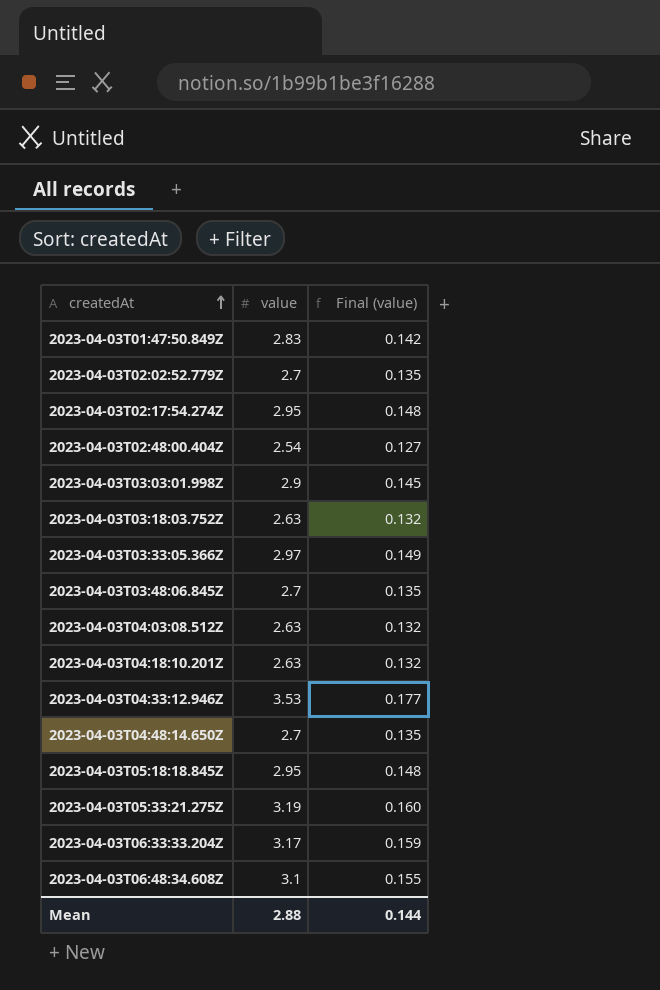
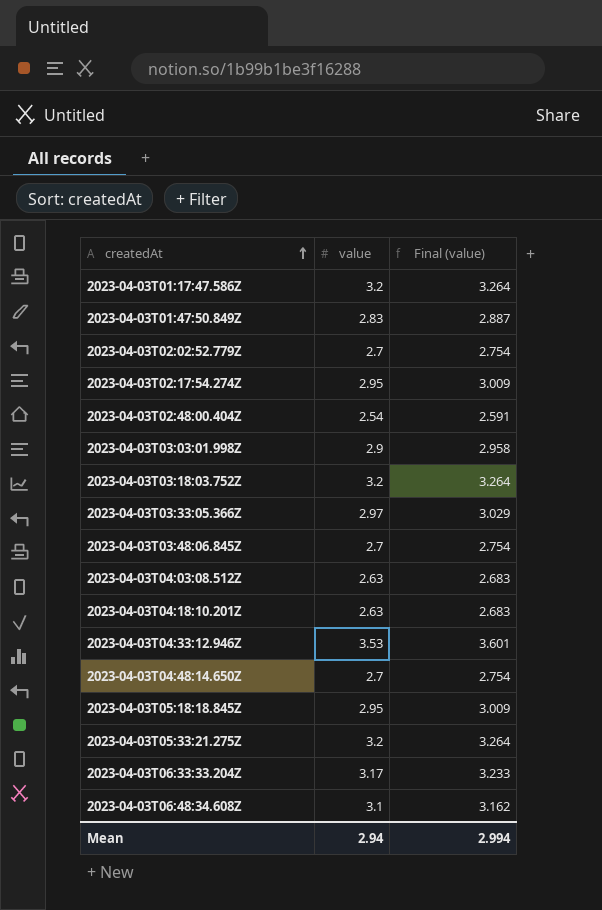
column Final (value) | formula: [value] * 0.05 -> [value] * 1.02
row 2023-04-03T01:17:47.586Z: none -> 3.2 | 3.264
2023-04-03T03:18:03.752Z | value: 2.63 -> 3.2
2023-04-03T05:33:21.275Z | value: 3.19 -> 3.2
Mean | value: 2.88 -> 2.94
Mean | Final (value): 0.144 -> 2.994

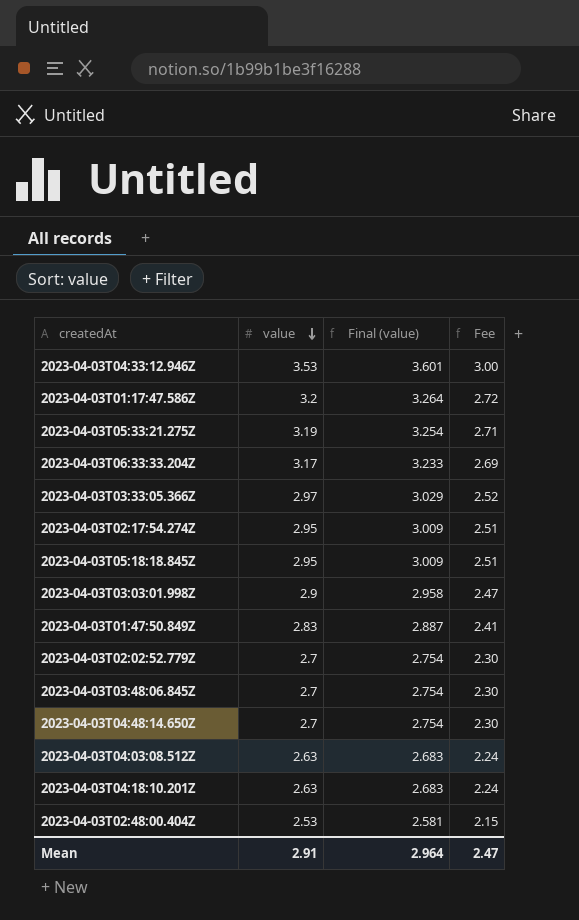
row order: createdAt ascending -> value descending
column Fee | formula: none -> [value] * 0.85
row 2023-04-03T03:18:03.752Z: 3.2 | 3.264 -> none
row 2023-04-03T06:48:34.608Z: 3.1 | 3.162 -> none
2023-04-03T05:33:21.275Z | value: 3.2 -> 3.19
2023-04-03T05:33:21.275Z | Final (value): 3.264 -> 3.254
2023-04-03T02:48:00.404Z | value: 2.54 -> 2.53
2023-04-03T02:48:00.404Z | Final (value): 2.591 -> 2.581
Mean | value: 2.94 -> 2.91
Mean | Final (value): 2.994 -> 2.964

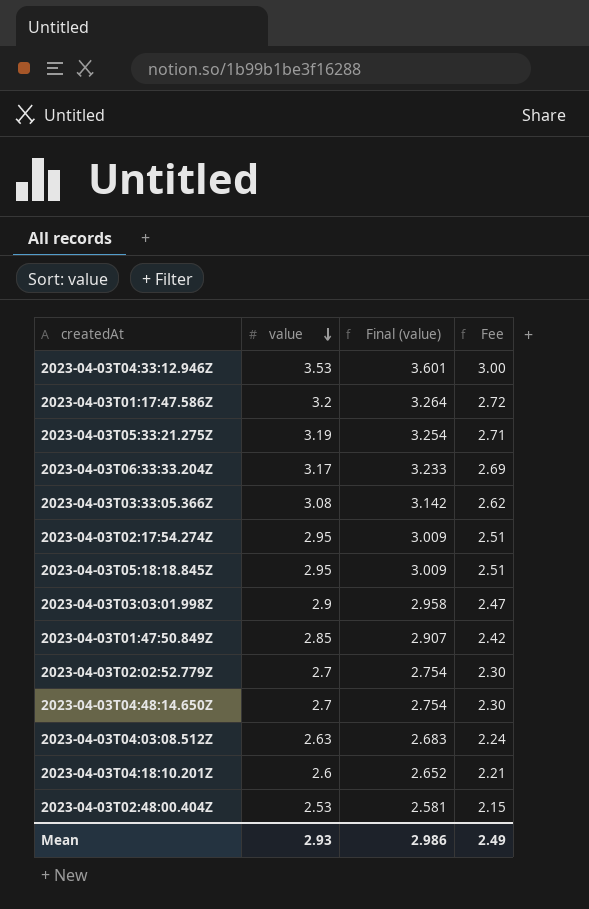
row 2023-04-03T03:48:06.845Z: 2.7 | 2.754 | 2.30 -> none
2023-04-03T03:33:05.366Z | value: 2.97 -> 3.08
2023-04-03T03:33:05.366Z | Final (value): 3.029 -> 3.142
2023-04-03T03:33:05.366Z | Fee: 2.52 -> 2.62
2023-04-03T01:47:50.849Z | value: 2.83 -> 2.85
2023-04-03T01:47:50.849Z | Final (value): 2.887 -> 2.907
2023-04-03T01:47:50.849Z | Fee: 2.41 -> 2.42
2023-04-03T04:18:10.201Z | value: 2.63 -> 2.6
2023-04-03T04:18:10.201Z | Final (value): 2.683 -> 2.652
2023-04-03T04:18:10.201Z | Fee: 2.24 -> 2.21
Mean | value: 2.91 -> 2.93
Mean | Final (value): 2.964 -> 2.986
Mean | Fee: 2.47 -> 2.49

